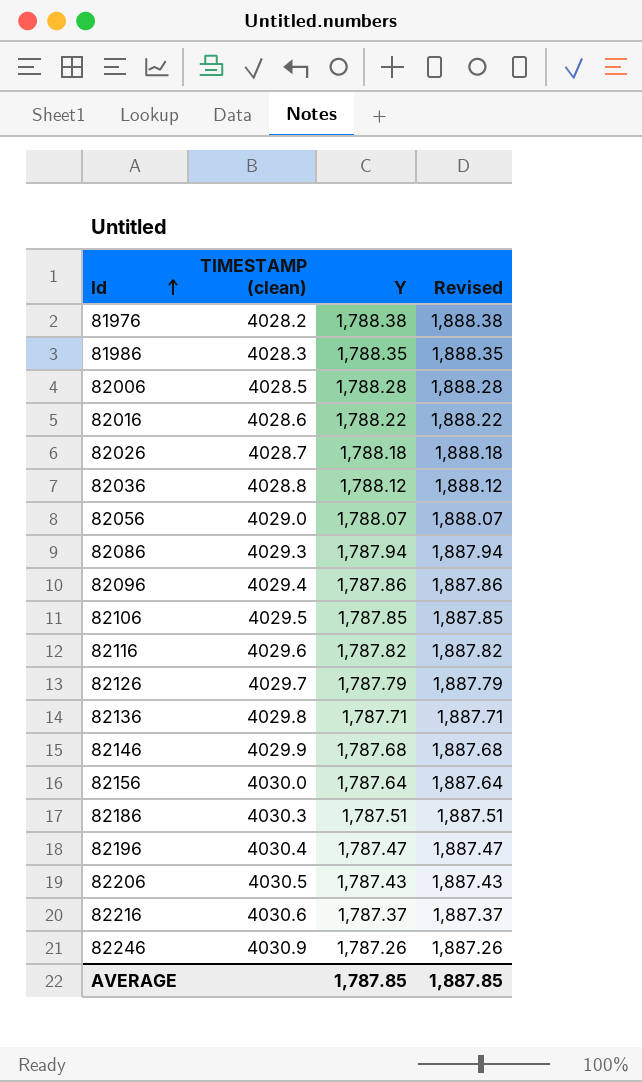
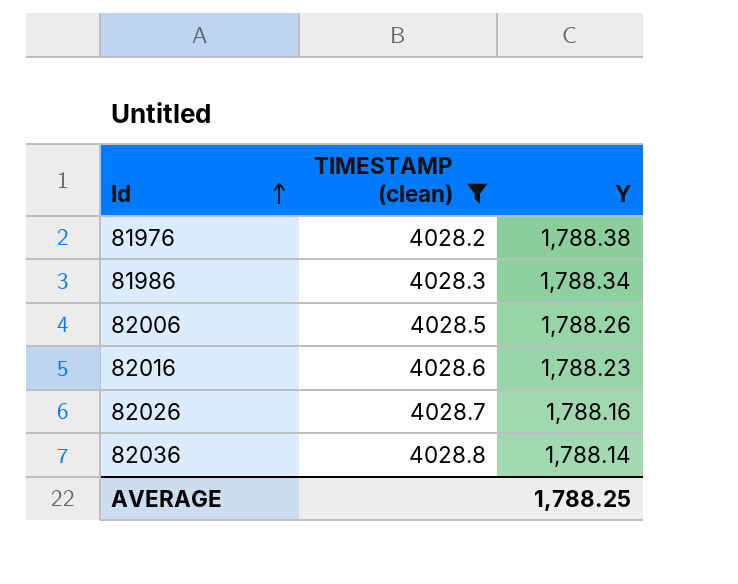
filter: none -> TIMESTAMP (clean) <= 4028.8
column Revised | formula: [Y] + 100 -> none
81986 | Y: 1,788.35 -> 1,788.34
82006 | Y: 1,788.28 -> 1,788.26
82016 | Y: 1,788.22 -> 1,788.23
82026 | Y: 1,788.18 -> 1,788.16
82036 | Y: 1,788.12 -> 1,788.14
AVERAGE | Y: 1,787.85 -> 1,788.25

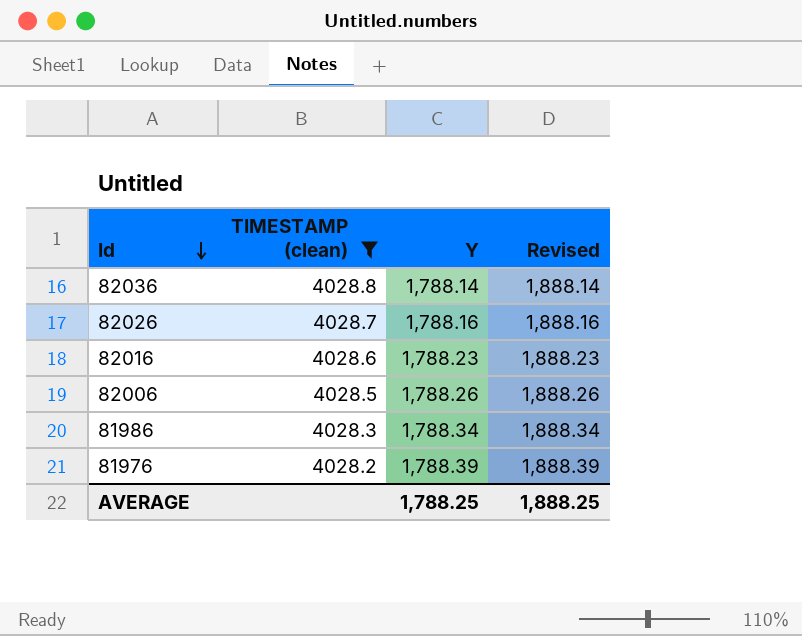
row order: Id ascending -> Id descending
column Revised | formula: none -> [Y] + 100
81976 | Y: 1,788.38 -> 1,788.39

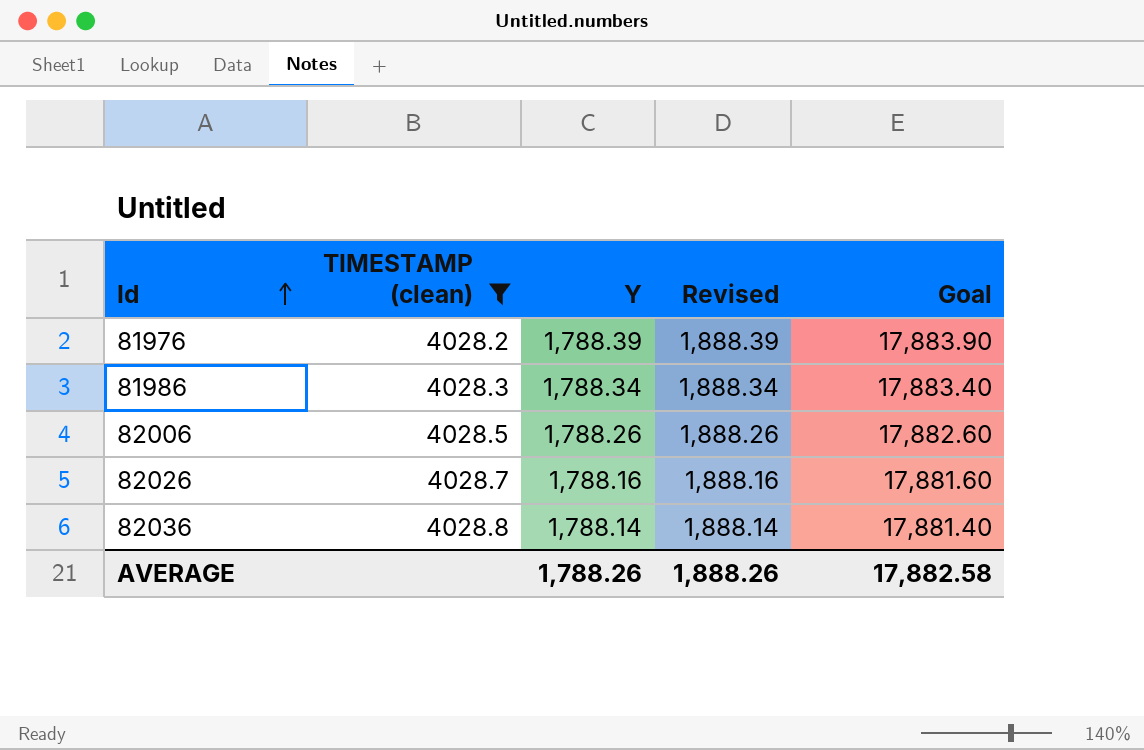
row order: Id descending -> Id ascending
column Goal | formula: none -> [Y] * 10
row 82016: 4028.6 | 1,788.23 | 1,888.23 -> none
AVERAGE | Y: 1,788.25 -> 1,788.26
AVERAGE | Revised: 1,888.25 -> 1,888.26

